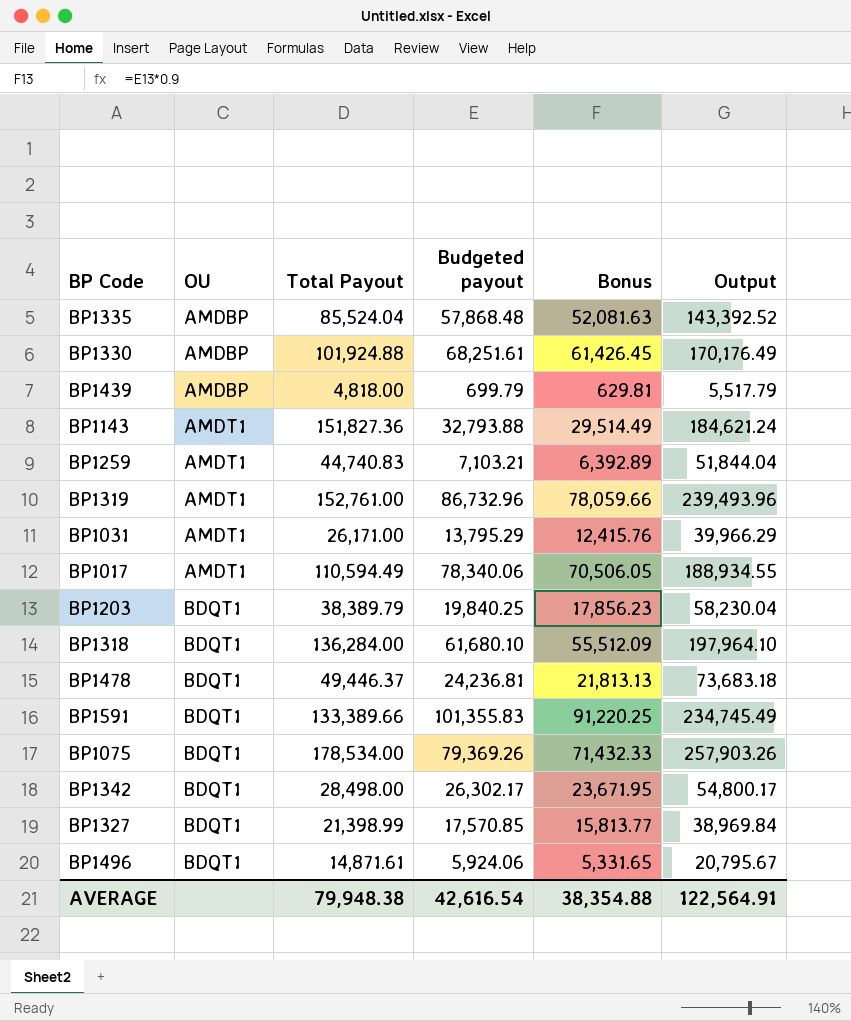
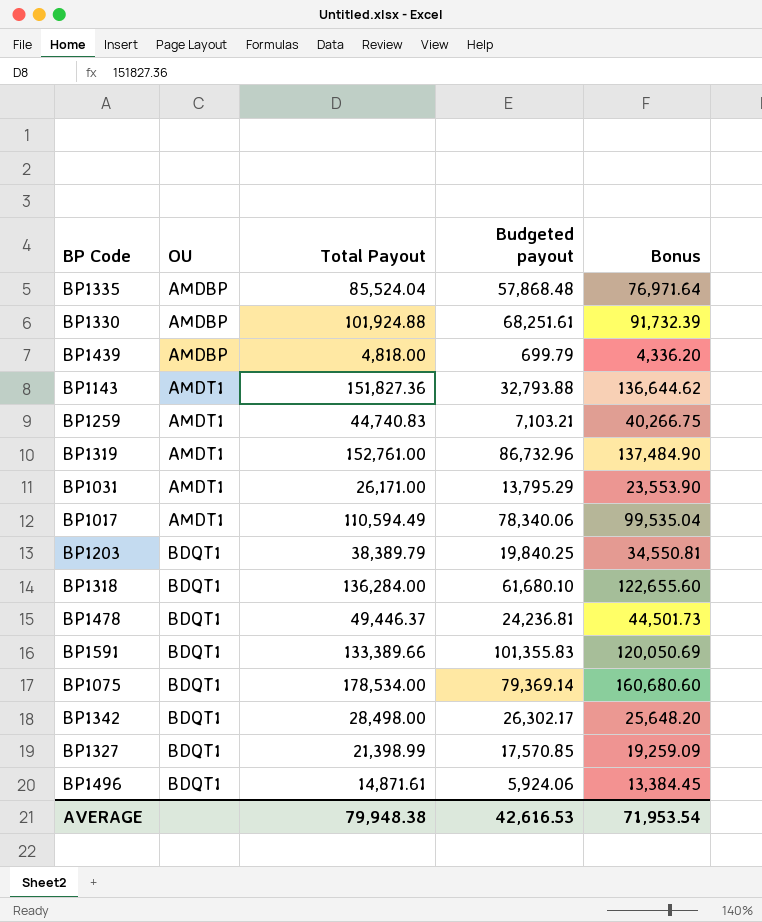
column Output | formula: [Total Payout] + [Budgeted payout] -> none
column Bonus | formula: [Budgeted payout] * 0.9 -> [Total Payout] * 0.9
BP1075 | Budgeted payout: 79,369.26 -> 79,369.14
AVERAGE | Budgeted payout: 42,616.54 -> 42,616.53
AVERAGE | Bonus: 38,354.88 -> 71,953.54

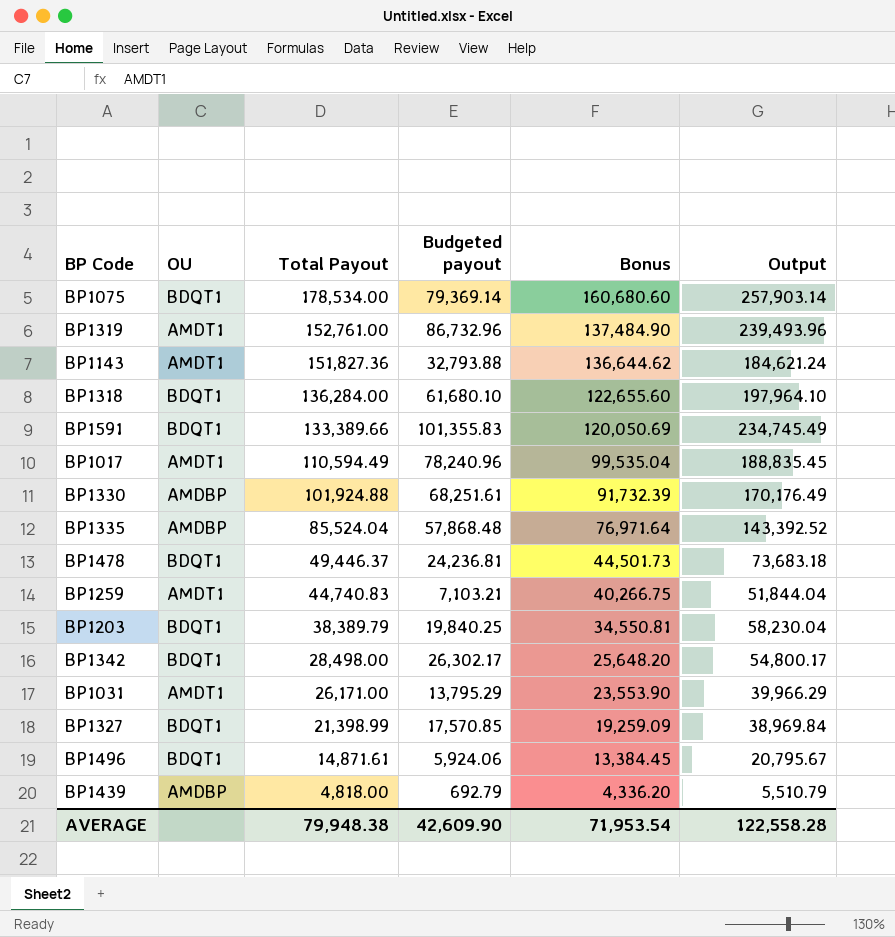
row order: OU ascending -> Total Payout descending
column Output | formula: none -> [Total Payout] + [Budgeted payout]
BP1017 | Budgeted payout: 78,340.06 -> 78,240.96
BP1439 | Budgeted payout: 699.79 -> 692.79
AVERAGE | Budgeted payout: 42,616.53 -> 42,609.90

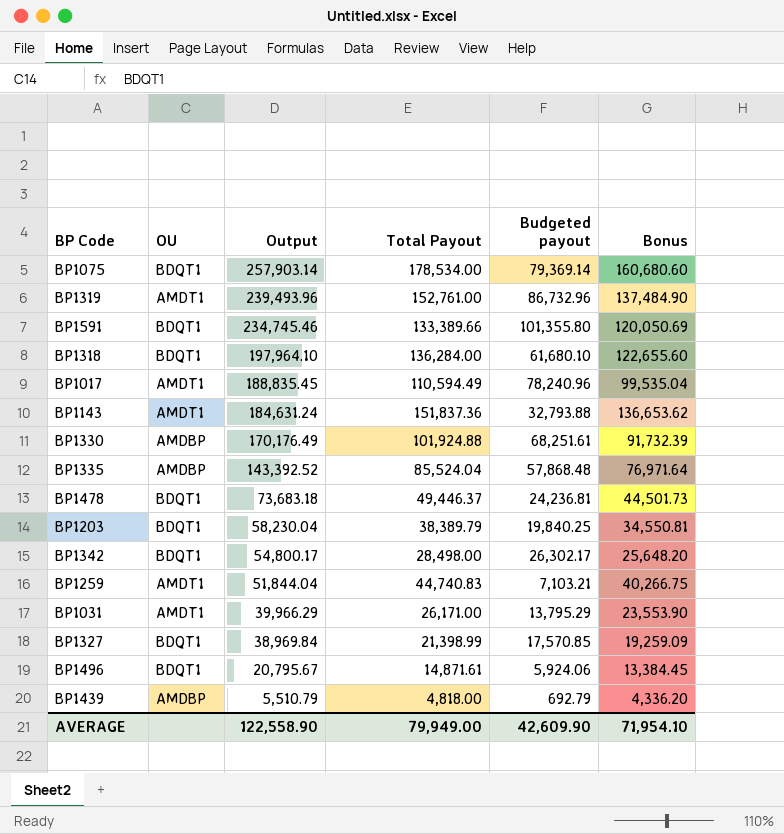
row order: Total Payout descending -> Output descending
column Output | position: 6 -> 3
BP1591 | Output: 234,745.49 -> 234,745.46
BP1591 | Budgeted payout: 101,355.83 -> 101,355.80
BP1143 | Output: 184,621.24 -> 184,631.24
BP1143 | Total Payout: 151,827.36 -> 151,837.36
BP1143 | Bonus: 136,644.62 -> 136,653.62
AVERAGE | Output: 122,558.28 -> 122,558.90
AVERAGE | Total Payout: 79,948.38 -> 79,949.00
AVERAGE | Bonus: 71,953.54 -> 71,954.10

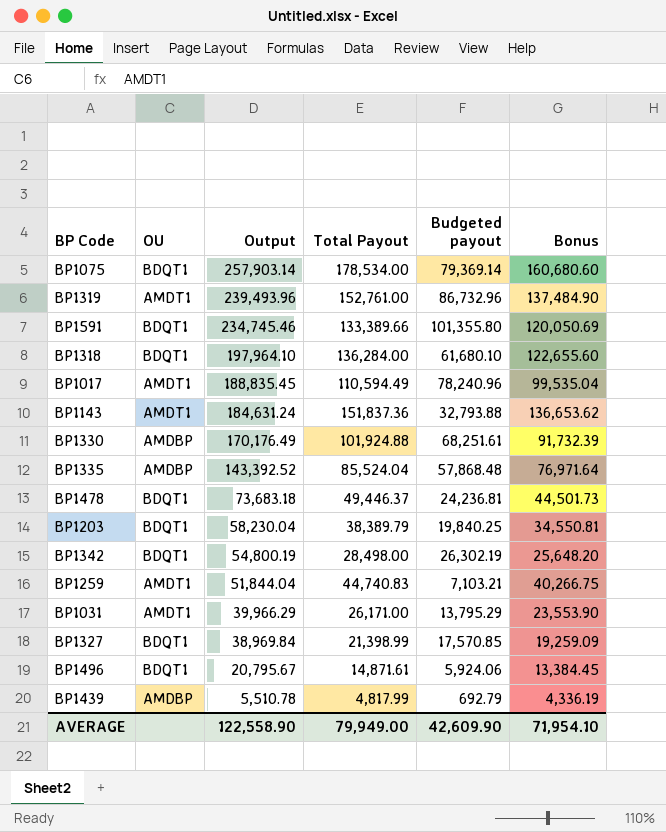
BP1342 | Output: 54,800.17 -> 54,800.19
BP1342 | Budgeted payout: 26,302.17 -> 26,302.19
BP1439 | Output: 5,510.79 -> 5,510.78
BP1439 | Total Payout: 4,818.00 -> 4,817.99
BP1439 | Bonus: 4,336.20 -> 4,336.19

